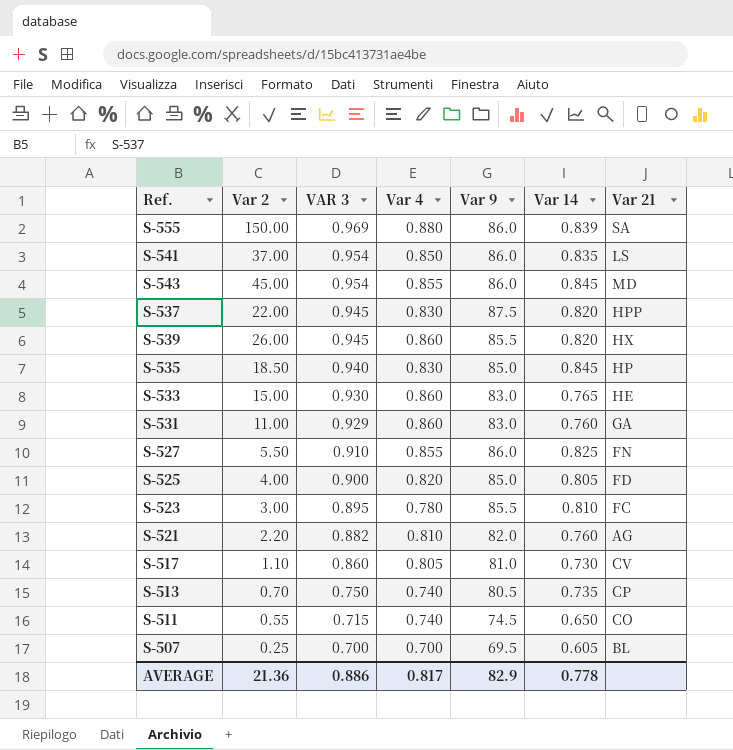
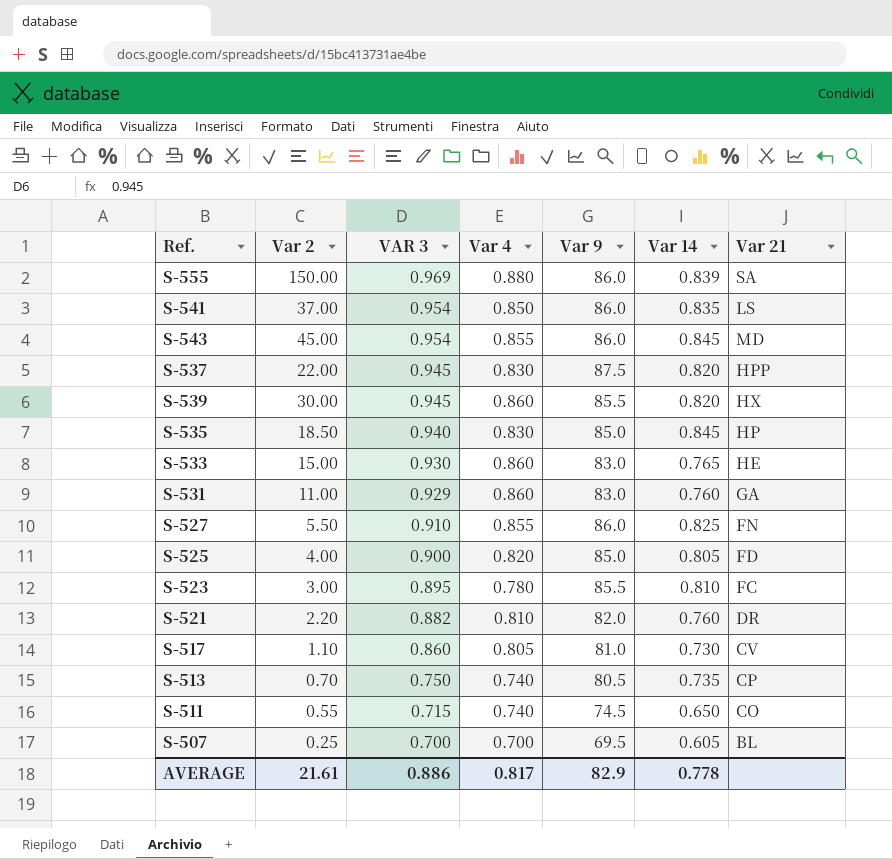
S-539 | Var 2: 26.00 -> 30.00
S-521 | Var 21: AG -> DR
AVERAGE | Var 2: 21.36 -> 21.61

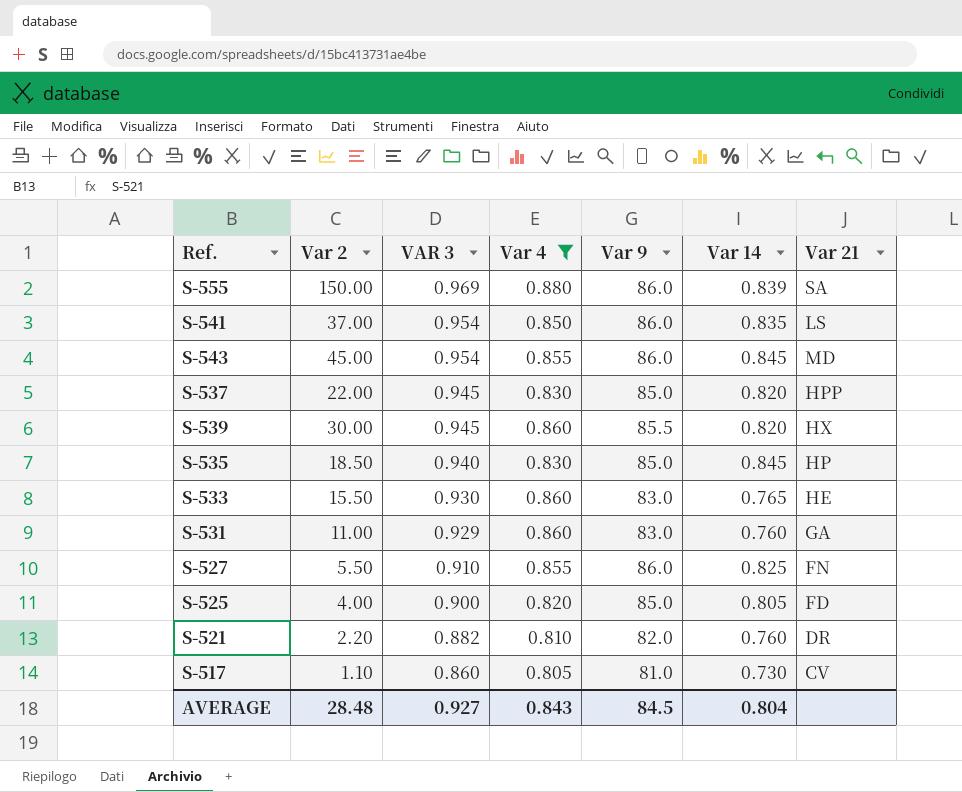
filter: none -> Var 4 >= 0.805
S-537 | Var 9: 87.5 -> 85.0
S-533 | Var 2: 15.00 -> 15.50
AVERAGE | Var 2: 21.61 -> 28.48
AVERAGE | VAR 3: 0.886 -> 0.927
AVERAGE | Var 4: 0.817 -> 0.843
AVERAGE | Var 9: 82.9 -> 84.5
AVERAGE | Var 14: 0.778 -> 0.804

